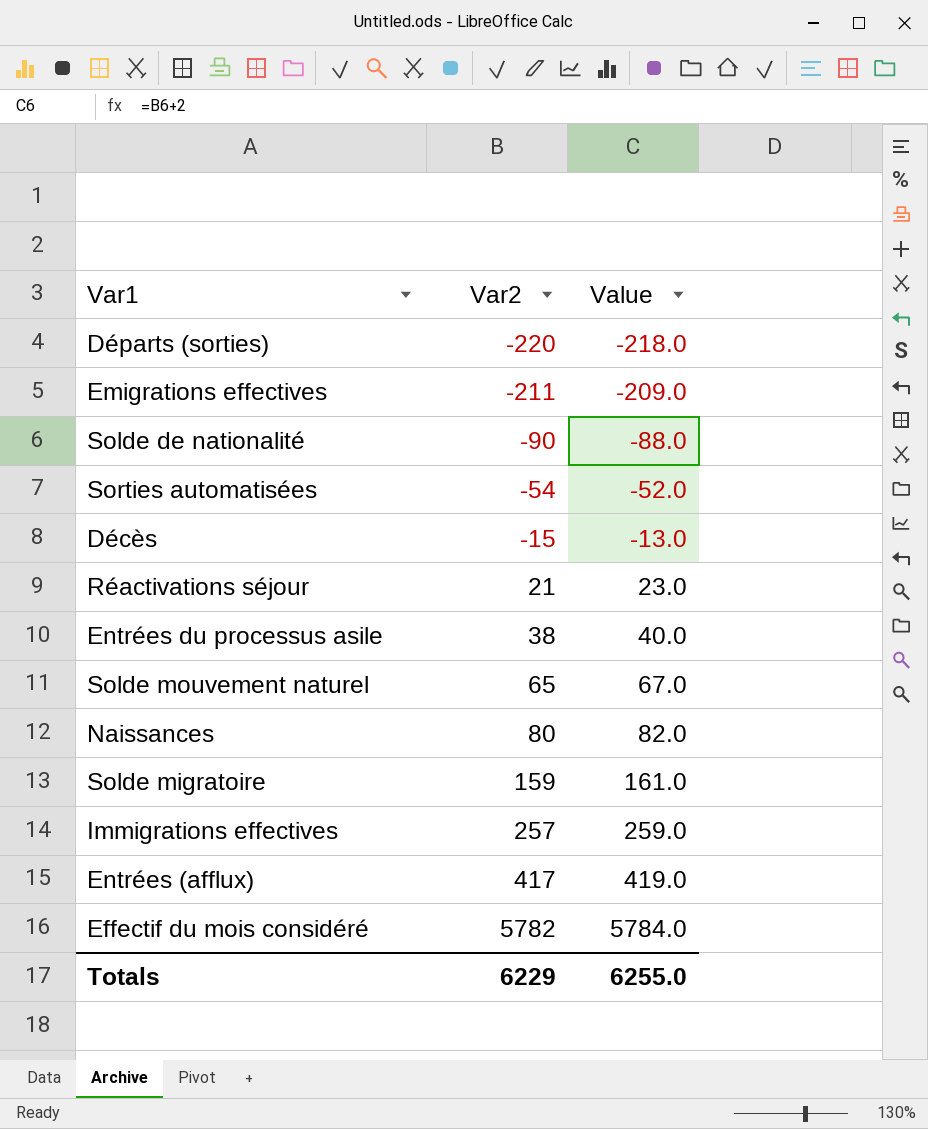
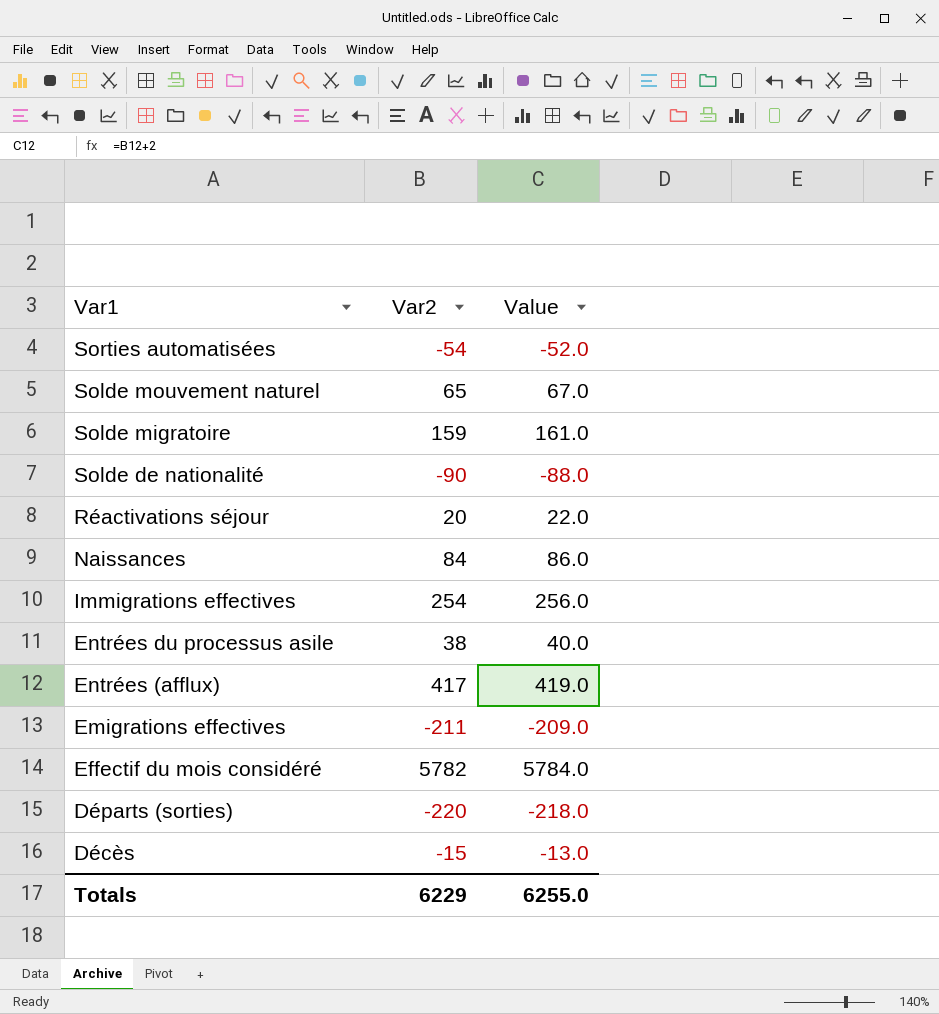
row order: Var2 ascending -> Var1 descending
Réactivations séjour | Var2: 21 -> 20
Réactivations séjour | Value: 23.0 -> 22.0
Naissances | Var2: 80 -> 84
Naissances | Value: 82.0 -> 86.0
Immigrations effectives | Var2: 257 -> 254
Immigrations effectives | Value: 259.0 -> 256.0

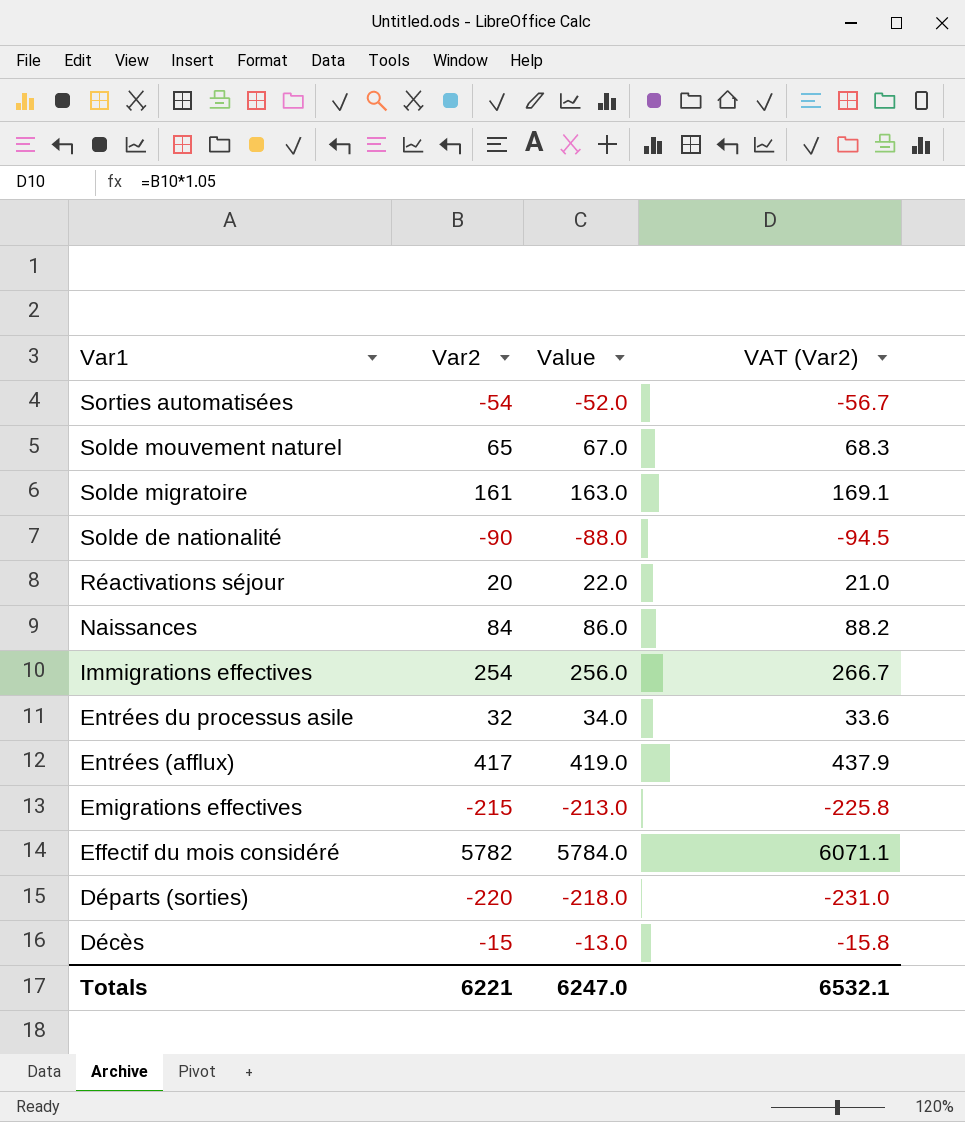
column VAT (Var2) | formula: none -> [Var2] * 1.05
Solde migratoire | Var2: 159 -> 161
Solde migratoire | Value: 161.0 -> 163.0
Entrées du processus asile | Var2: 38 -> 32
Entrées du processus asile | Value: 40.0 -> 34.0
Emigrations effectives | Var2: -211 -> -215
Emigrations effectives | Value: -209.0 -> -213.0
Totals | Var2: 6229 -> 6221
Totals | Value: 6255.0 -> 6247.0

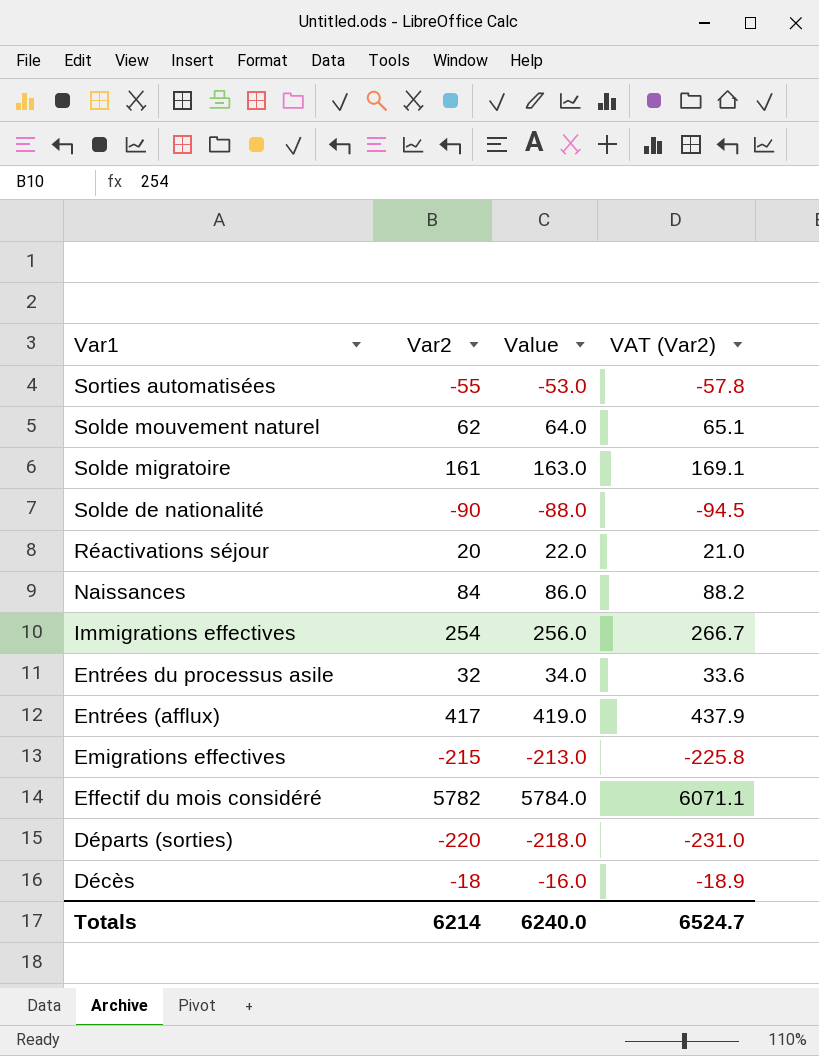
Sorties automatisées | Var2: -54 -> -55
Sorties automatisées | Value: -52.0 -> -53.0
Sorties automatisées | VAT (Var2): -56.7 -> -57.8
Solde mouvement naturel | Var2: 65 -> 62
Solde mouvement naturel | Value: 67.0 -> 64.0
Solde mouvement naturel | VAT (Var2): 68.3 -> 65.1
Décès | Var2: -15 -> -18
Décès | Value: -13.0 -> -16.0
Décès | VAT (Var2): -15.8 -> -18.9
Totals | Var2: 6221 -> 6214
Totals | Value: 6247.0 -> 6240.0
Totals | VAT (Var2): 6532.1 -> 6524.7

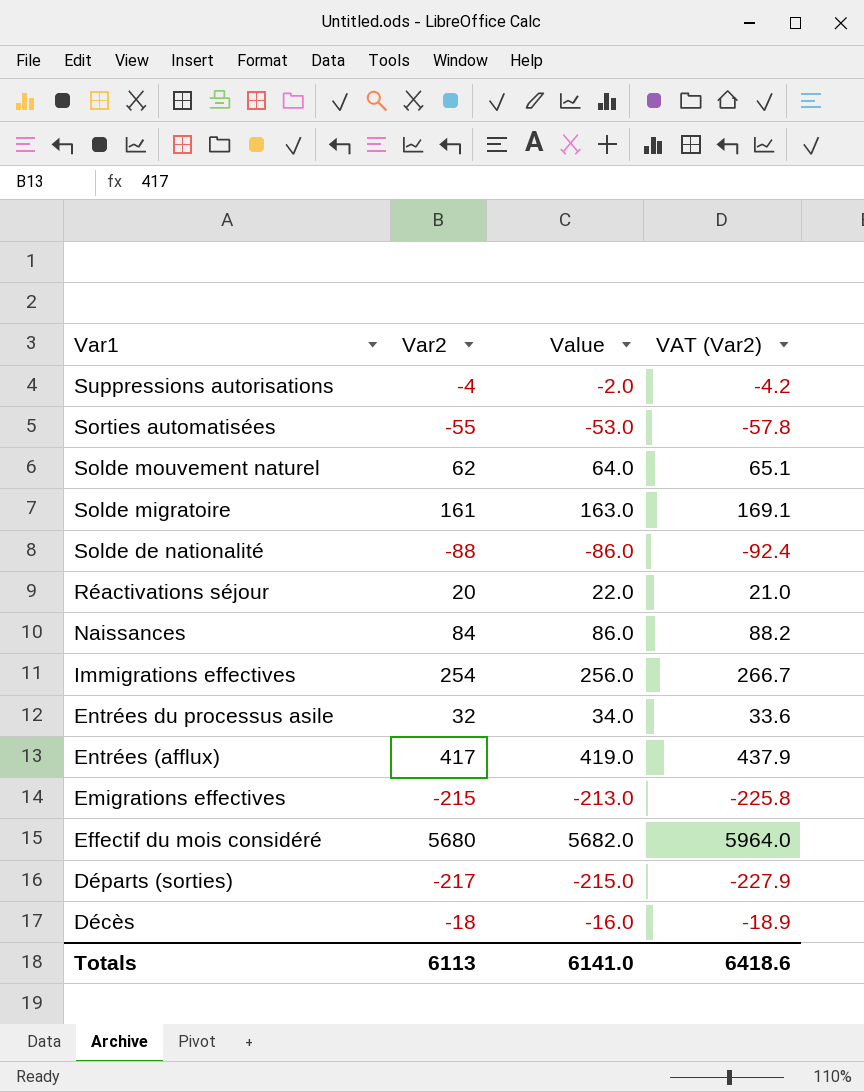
row Suppressions autorisations: none -> -4 | -2.0 | -4.2
Solde de nationalité | Var2: -90 -> -88
Solde de nationalité | Value: -88.0 -> -86.0
Solde de nationalité | VAT (Var2): -94.5 -> -92.4
Effectif du mois considéré | Var2: 5782 -> 5680
Effectif du mois considéré | Value: 5784.0 -> 5682.0
Effectif du mois considéré | VAT (Var2): 6071.1 -> 5964.0
Départs (sorties) | Var2: -220 -> -217
Départs (sorties) | Value: -218.0 -> -215.0
Départs (sorties) | VAT (Var2): -231.0 -> -227.9
Totals | Var2: 6214 -> 6113
Totals | Value: 6240.0 -> 6141.0
Totals | VAT (Var2): 6524.7 -> 6418.6

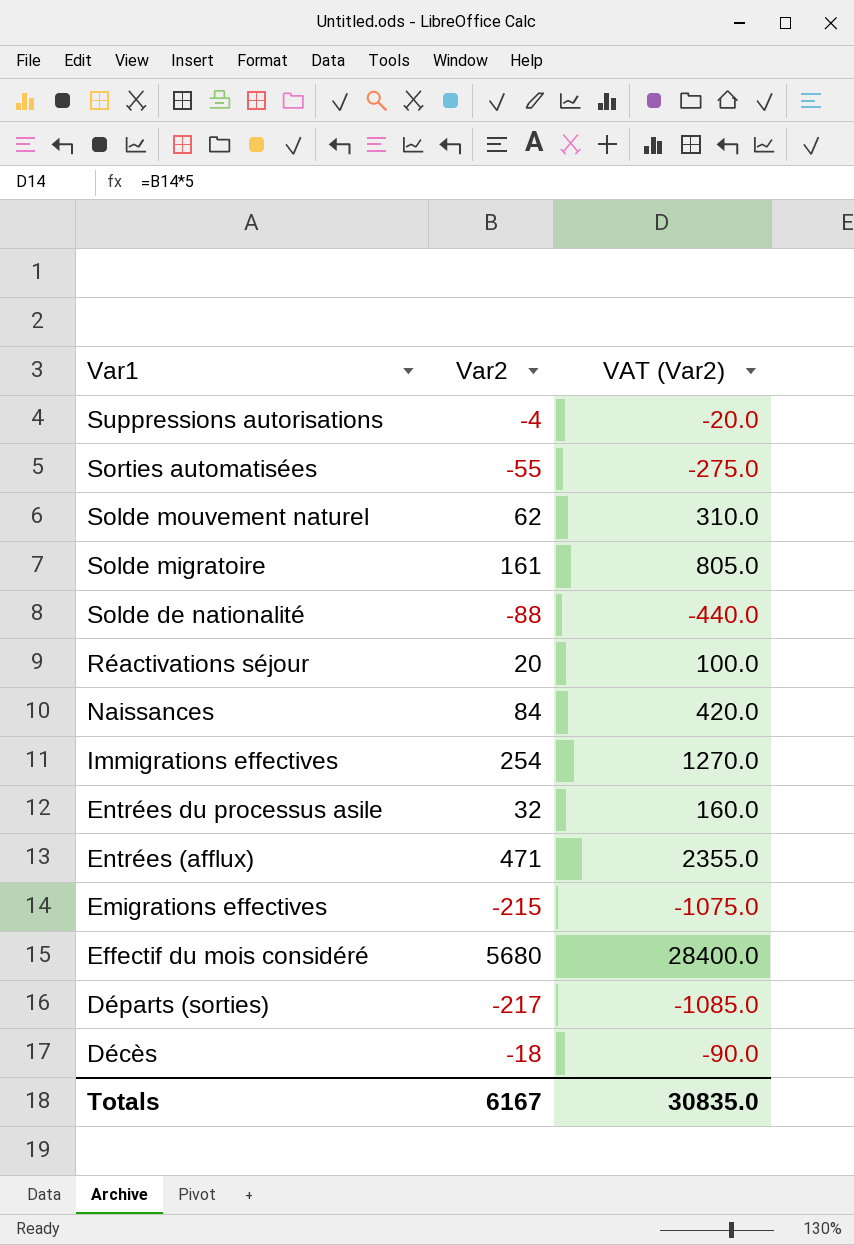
column Value | formula: [Var2] + 2 -> none
column VAT (Var2) | formula: [Var2] * 1.05 -> [Var2] * 5
Entrées (afflux) | Var2: 417 -> 471
Totals | Var2: 6113 -> 6167
Totals | VAT (Var2): 6418.6 -> 30835.0

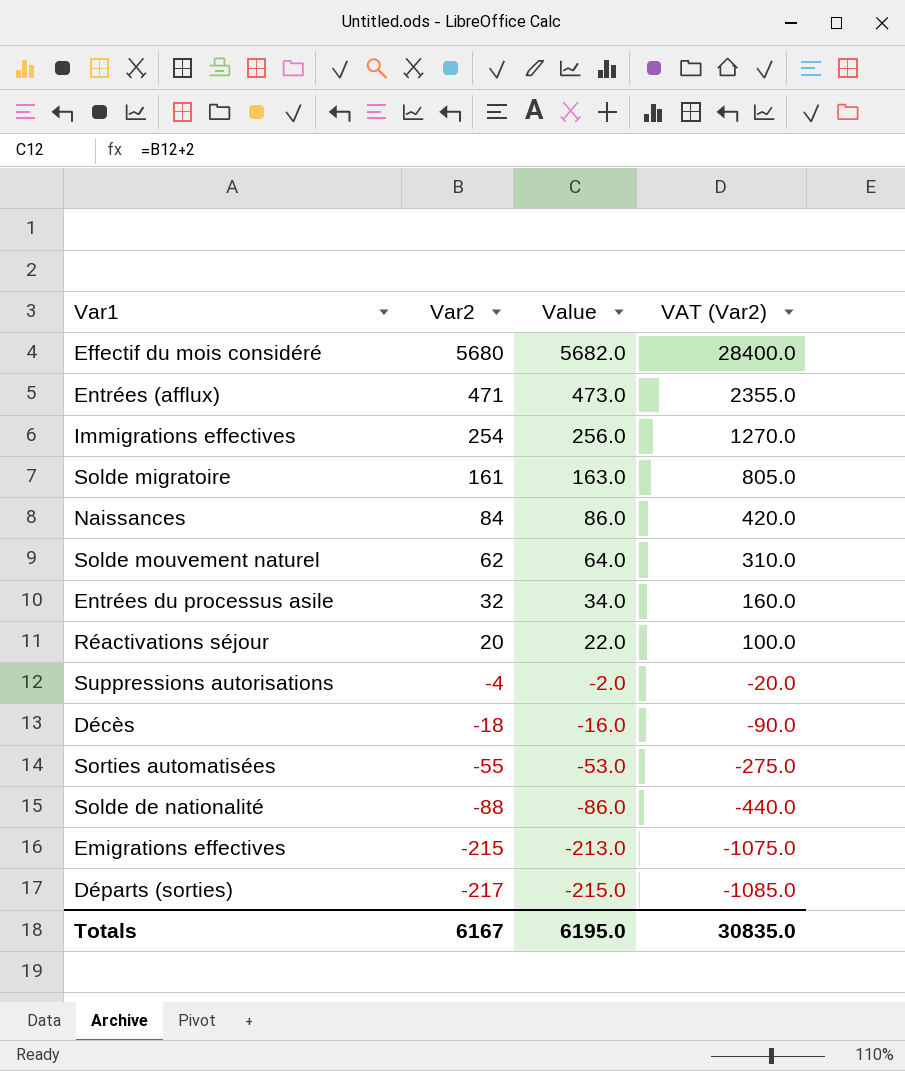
row order: Var1 descending -> Var2 descending
column Value | formula: none -> [Var2] + 2

